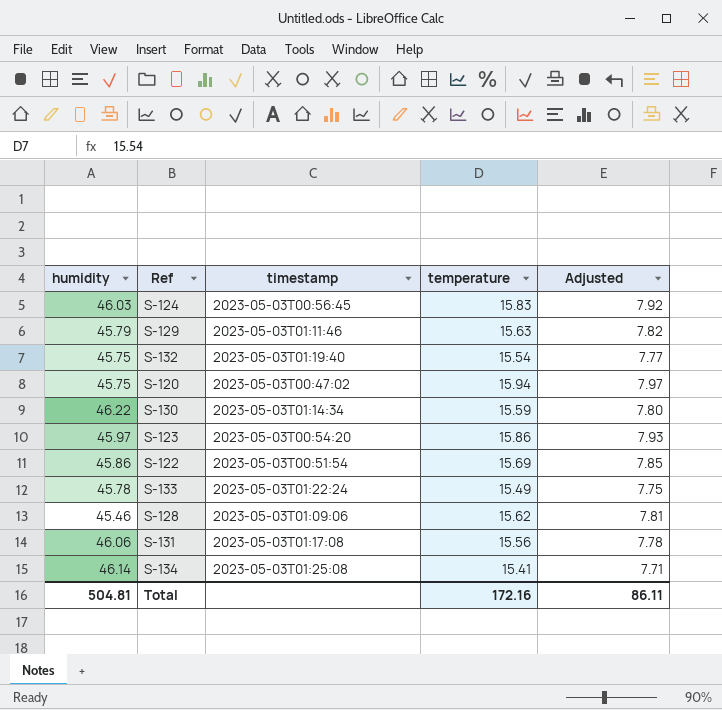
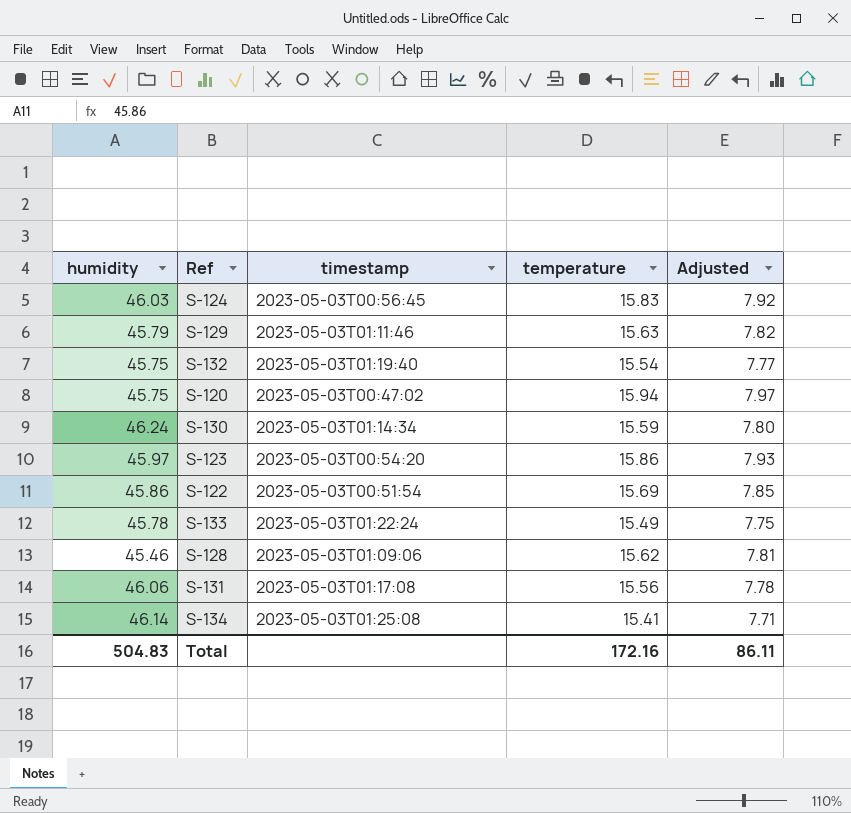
S-130 | humidity: 46.22 -> 46.24
Total | humidity: 504.81 -> 504.83

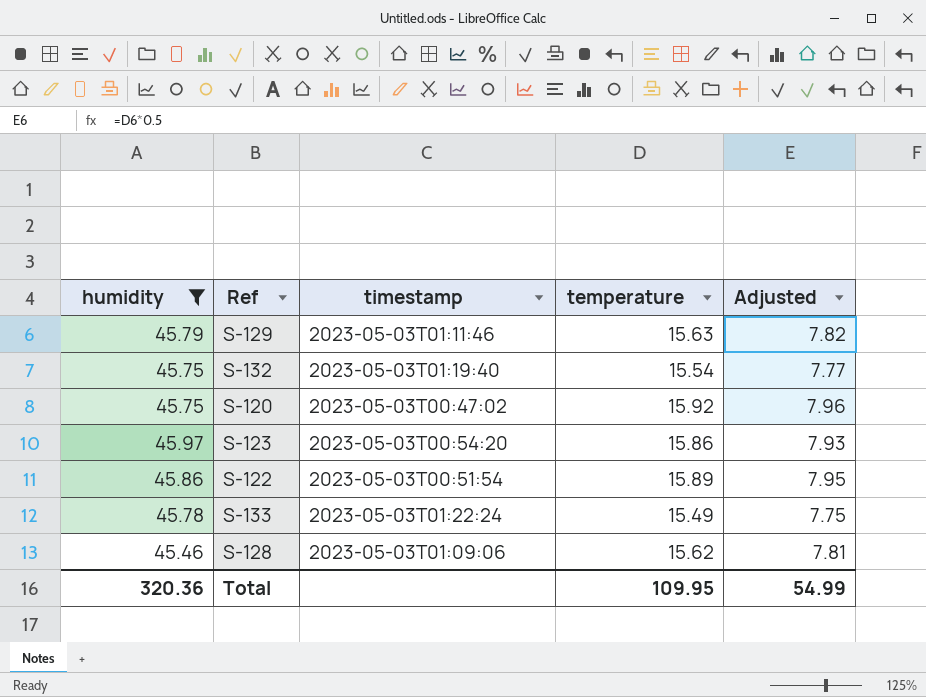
filter: none -> humidity <= 45.97
S-120 | temperature: 15.94 -> 15.92
S-120 | Adjusted: 7.97 -> 7.96
S-122 | temperature: 15.69 -> 15.89
S-122 | Adjusted: 7.85 -> 7.95
Total | humidity: 504.83 -> 320.36
Total | temperature: 172.16 -> 109.95
Total | Adjusted: 86.11 -> 54.99

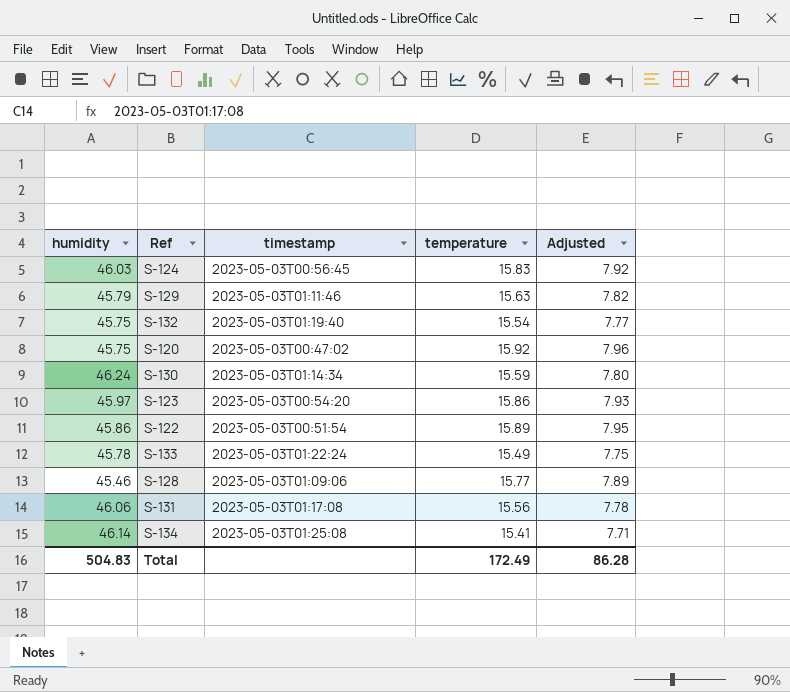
filter: humidity <= 45.97 -> none
S-128 | temperature: 15.62 -> 15.77
S-128 | Adjusted: 7.81 -> 7.89
Total | humidity: 320.36 -> 504.83
Total | temperature: 109.95 -> 172.49
Total | Adjusted: 54.99 -> 86.28

